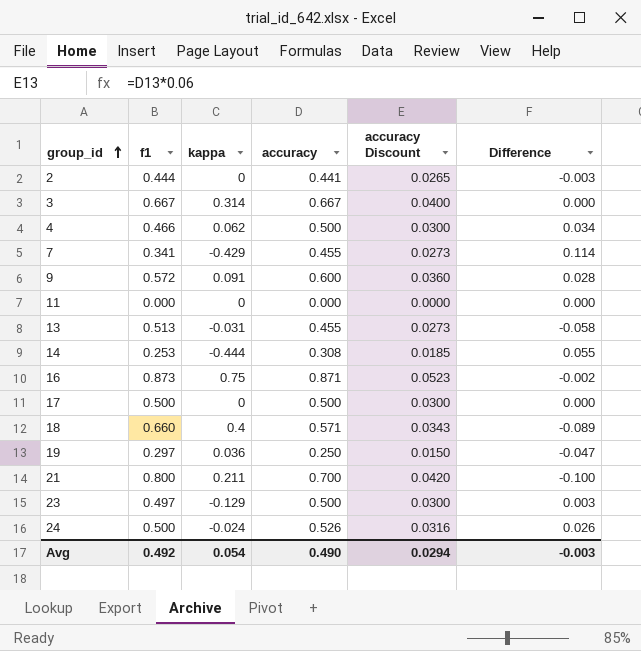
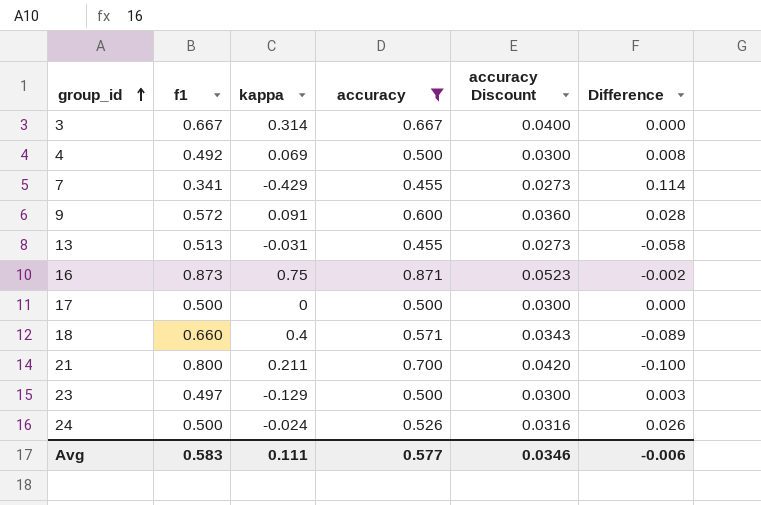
filter: none -> accuracy >= 0.455
4 | f1: 0.466 -> 0.492
4 | kappa: 0.062 -> 0.069
4 | Difference: 0.034 -> 0.008
Avg | f1: 0.492 -> 0.583
Avg | kappa: 0.054 -> 0.111
Avg | accuracy: 0.490 -> 0.577
Avg | accuracy Discount: 0.0294 -> 0.0346
Avg | Difference: -0.003 -> -0.006

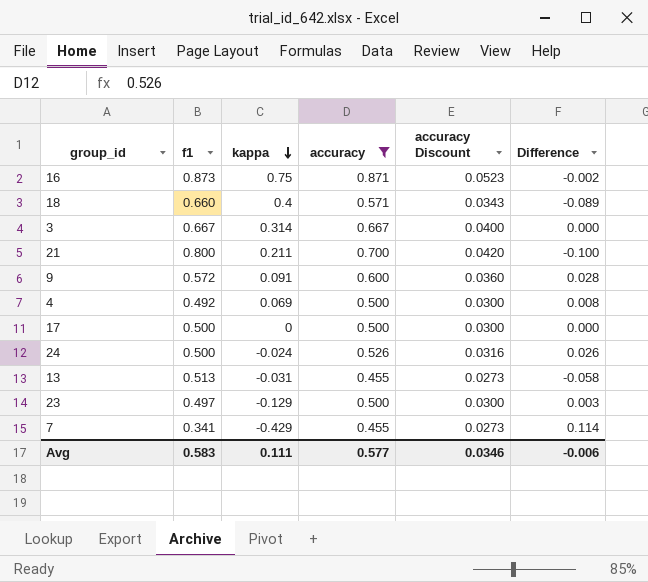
row order: group_id ascending -> kappa descending

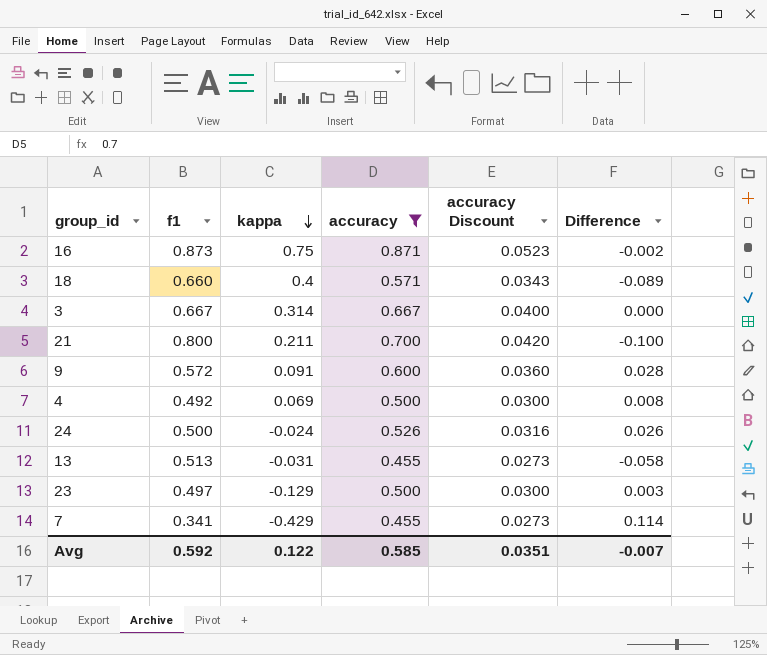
row 17: 0.500 | 0 | 0.500 | 0.0300 | 0.000 -> none
Avg | f1: 0.583 -> 0.592
Avg | kappa: 0.111 -> 0.122
Avg | accuracy: 0.577 -> 0.585
Avg | accuracy Discount: 0.0346 -> 0.0351
Avg | Difference: -0.006 -> -0.007

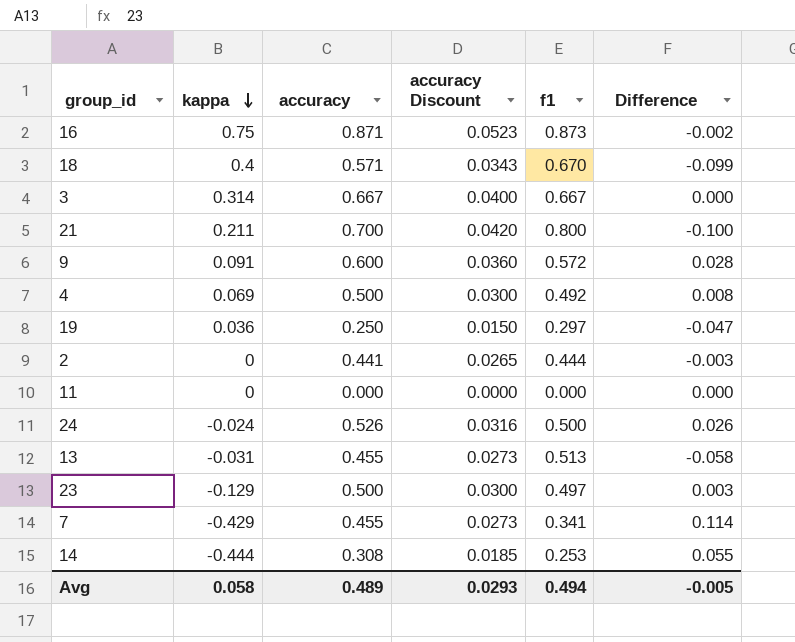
filter: accuracy >= 0.455 -> none
column f1 | position: 2 -> 5
18 | f1: 0.660 -> 0.670
18 | Difference: -0.089 -> -0.099
Avg | kappa: 0.122 -> 0.058
Avg | accuracy: 0.585 -> 0.489
Avg | accuracy Discount: 0.0351 -> 0.0293
Avg | f1: 0.592 -> 0.494
Avg | Difference: -0.007 -> -0.005

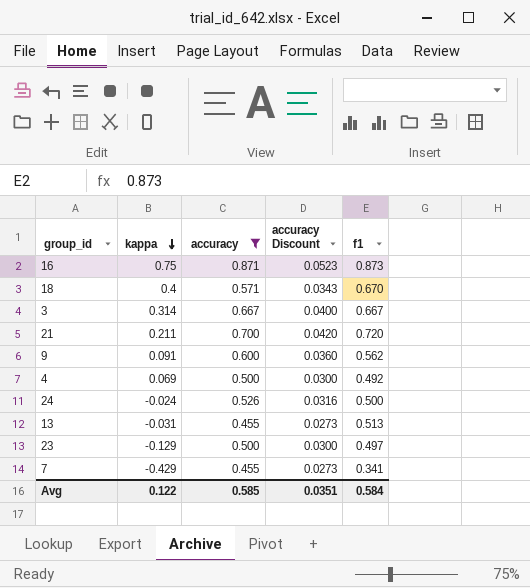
filter: none -> accuracy >= 0.455
column Difference | formula: [accuracy] - [f1] -> none
21 | f1: 0.800 -> 0.720
9 | f1: 0.572 -> 0.562
Avg | kappa: 0.058 -> 0.122
Avg | accuracy: 0.489 -> 0.585
Avg | accuracy Discount: 0.0293 -> 0.0351
Avg | f1: 0.494 -> 0.584

